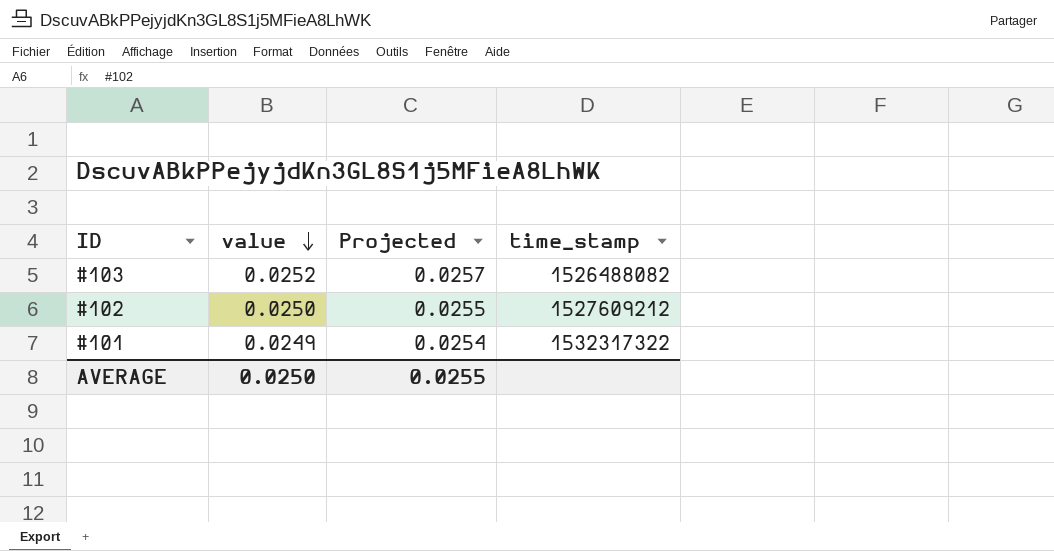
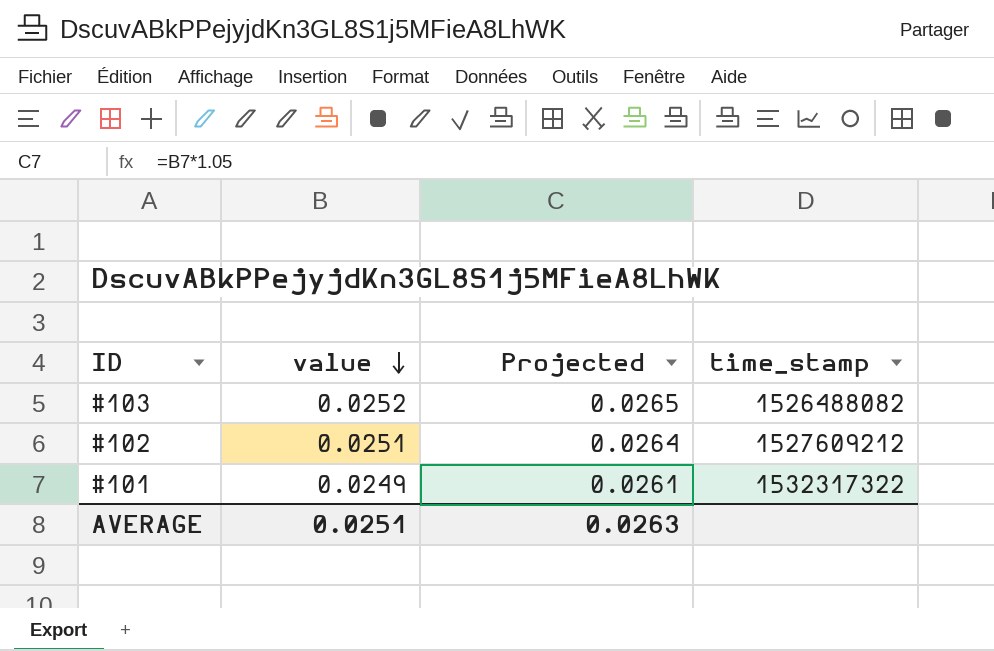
column Projected | formula: [value] * 1.02 -> [value] * 1.05
#102 | value: 0.0250 -> 0.0251
AVERAGE | value: 0.0250 -> 0.0251
AVERAGE | Projected: 0.0255 -> 0.0263

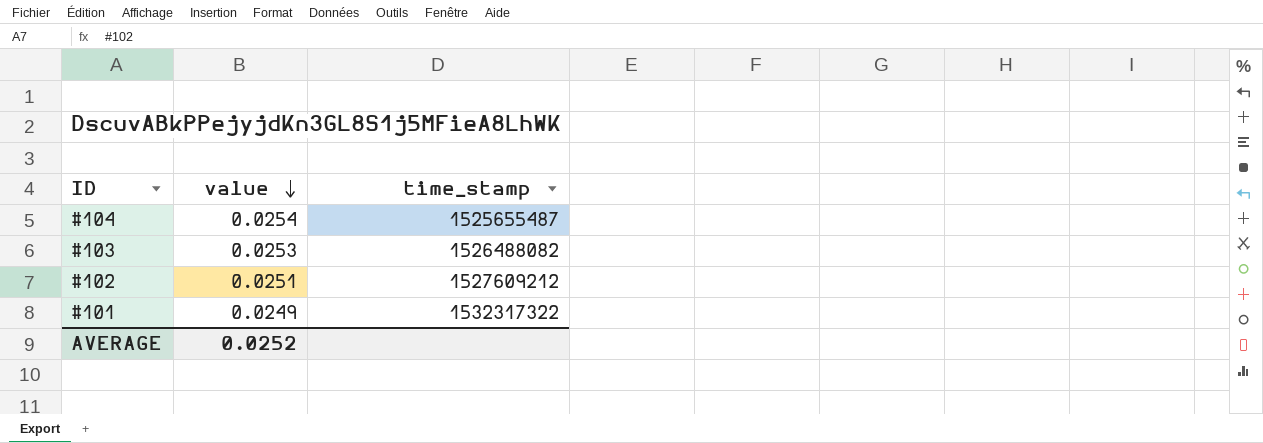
column Projected | formula: [value] * 1.05 -> none
row #104: none -> 0.0254 | 1525655487
#103 | value: 0.0252 -> 0.0253
AVERAGE | value: 0.0251 -> 0.0252

